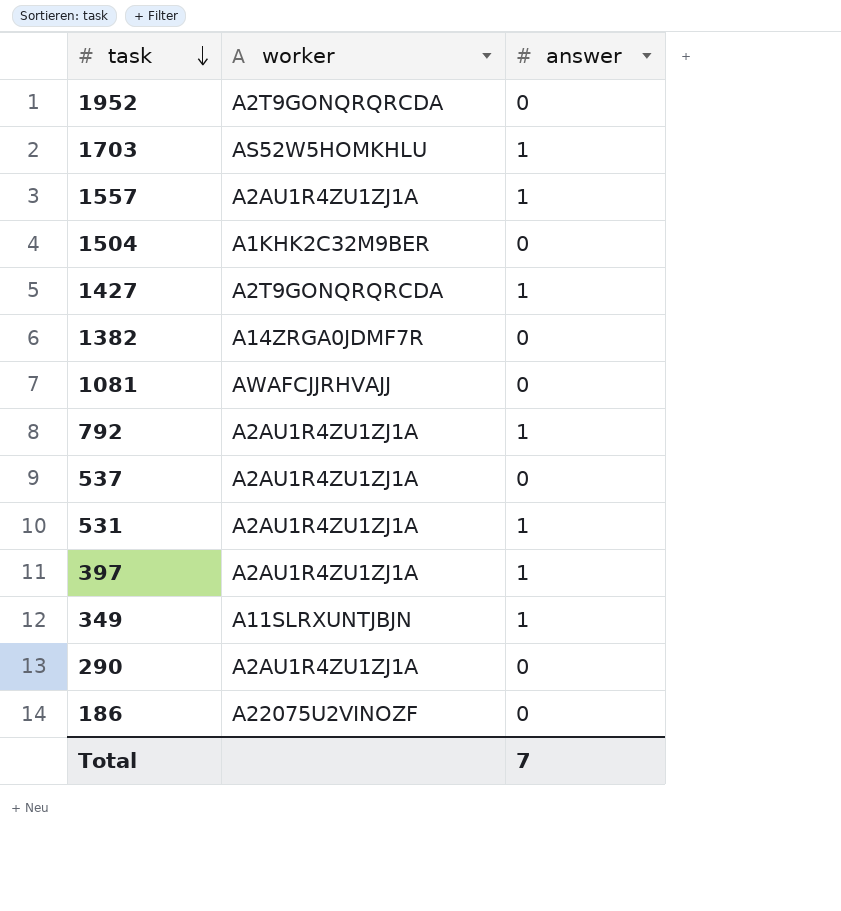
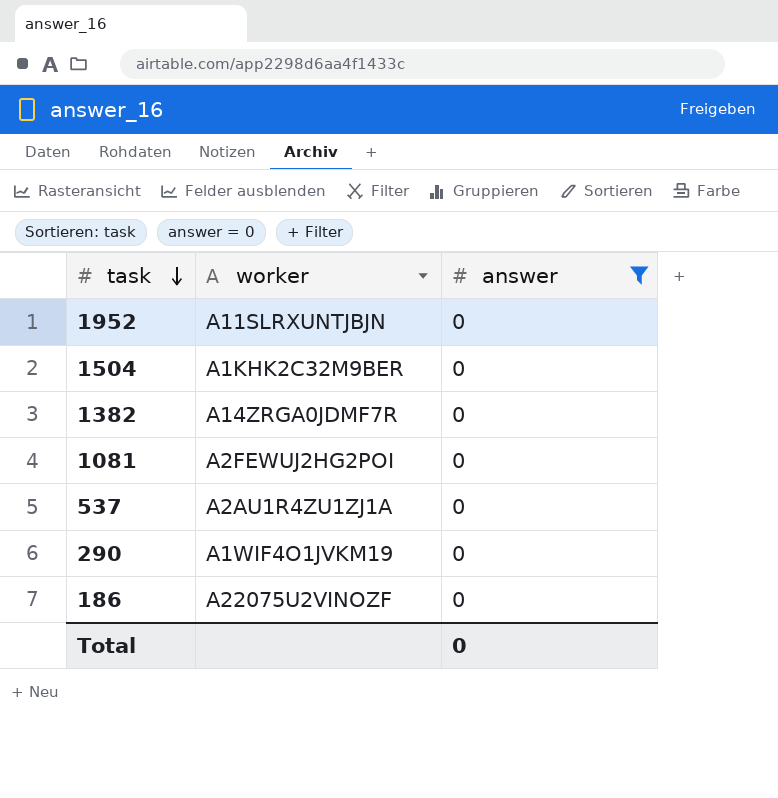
filter: none -> answer = 0
1952 | worker: A2T9GONQRQRCDA -> A11SLRXUNTJBJN
1081 | worker: AWAFCJJRHVAJJ -> A2FEWUJ2HG2POI
290 | worker: A2AU1R4ZU1ZJ1A -> A1WIF4O1JVKM19
Total | answer: 7 -> 0

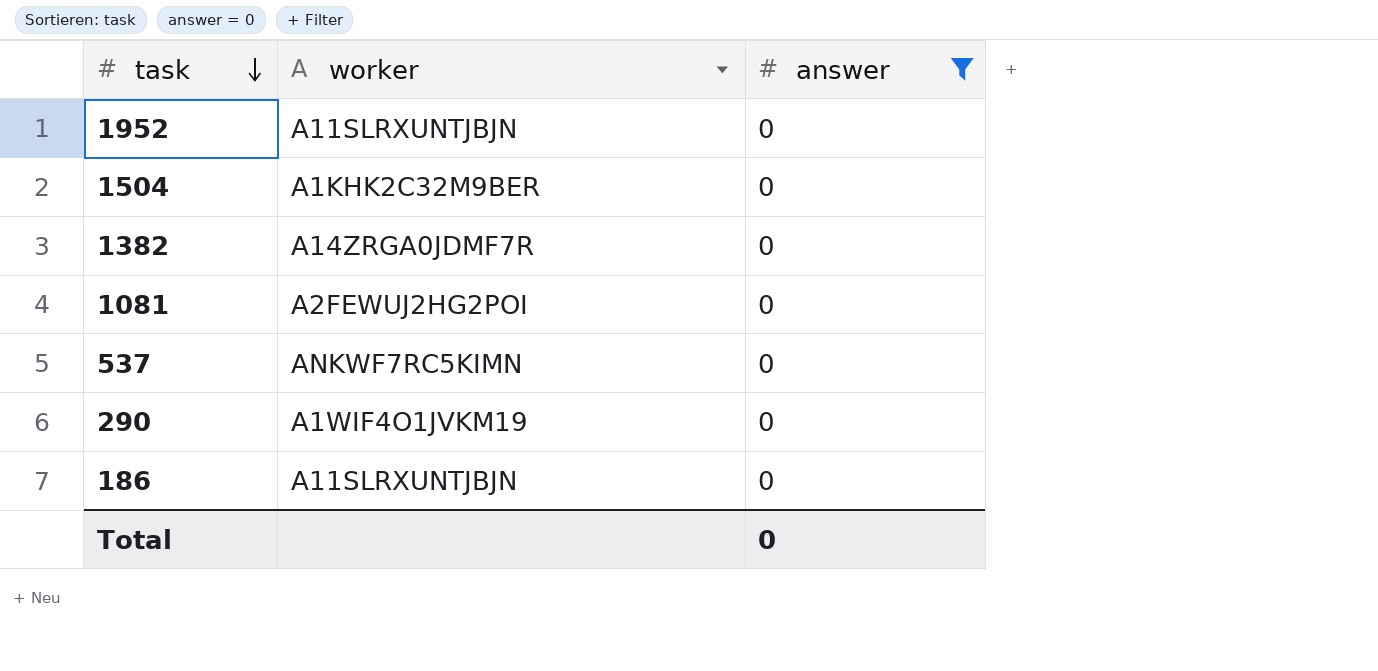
537 | worker: A2AU1R4ZU1ZJ1A -> ANKWF7RC5KIMN
186 | worker: A22075U2VINOZF -> A11SLRXUNTJBJN

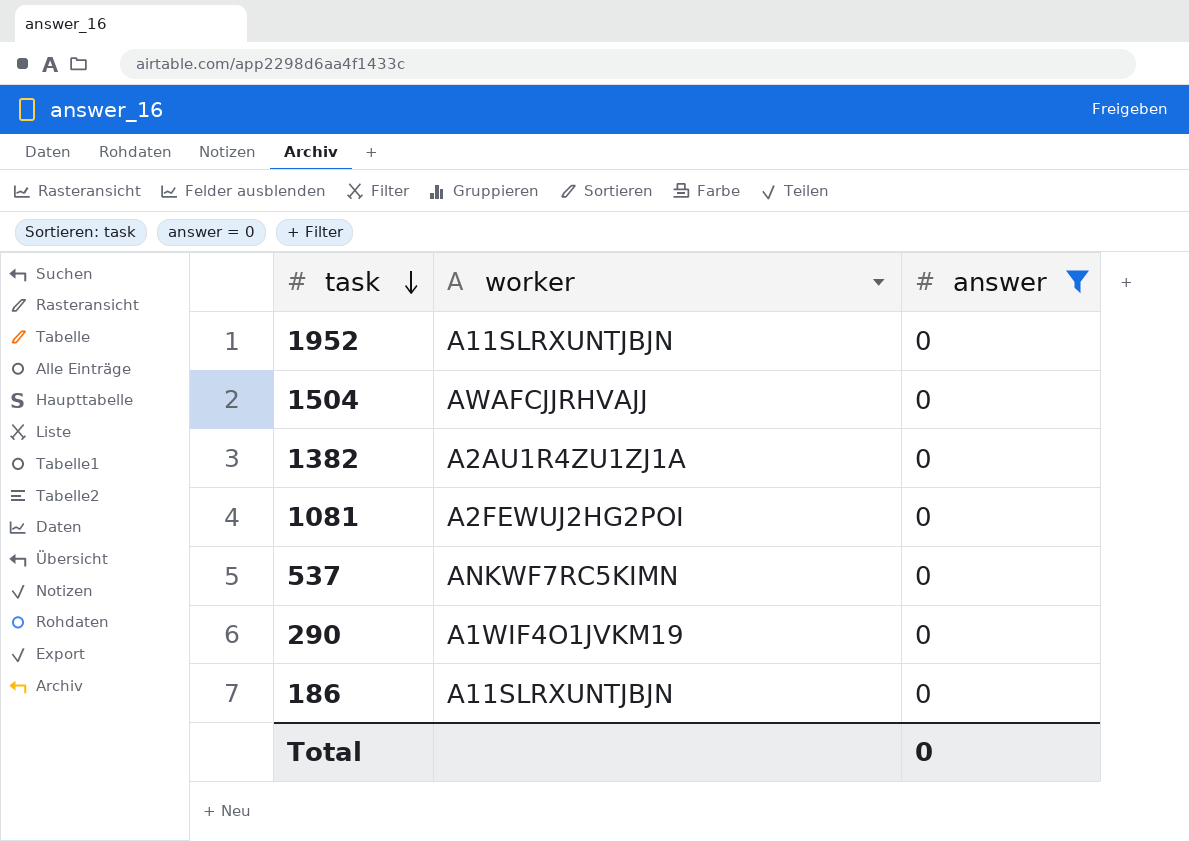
1504 | worker: A1KHK2C32M9BER -> AWAFCJJRHVAJJ
1382 | worker: A14ZRGA0JDMF7R -> A2AU1R4ZU1ZJ1A

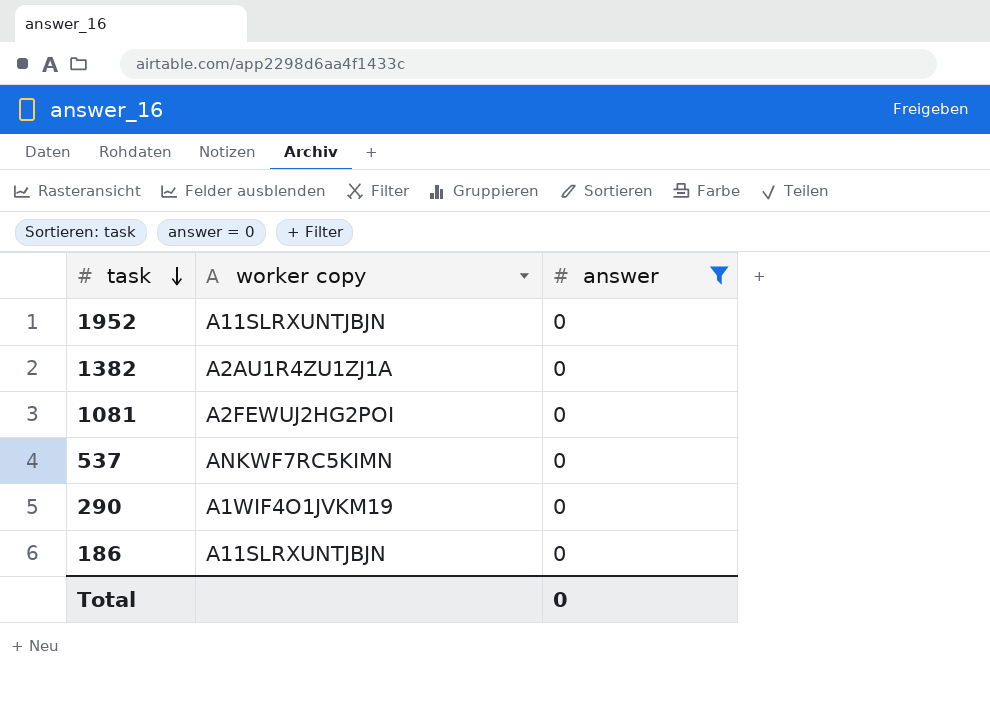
column name: worker -> worker copy
row 1504: AWAFCJJRHVAJJ | 0 -> none

